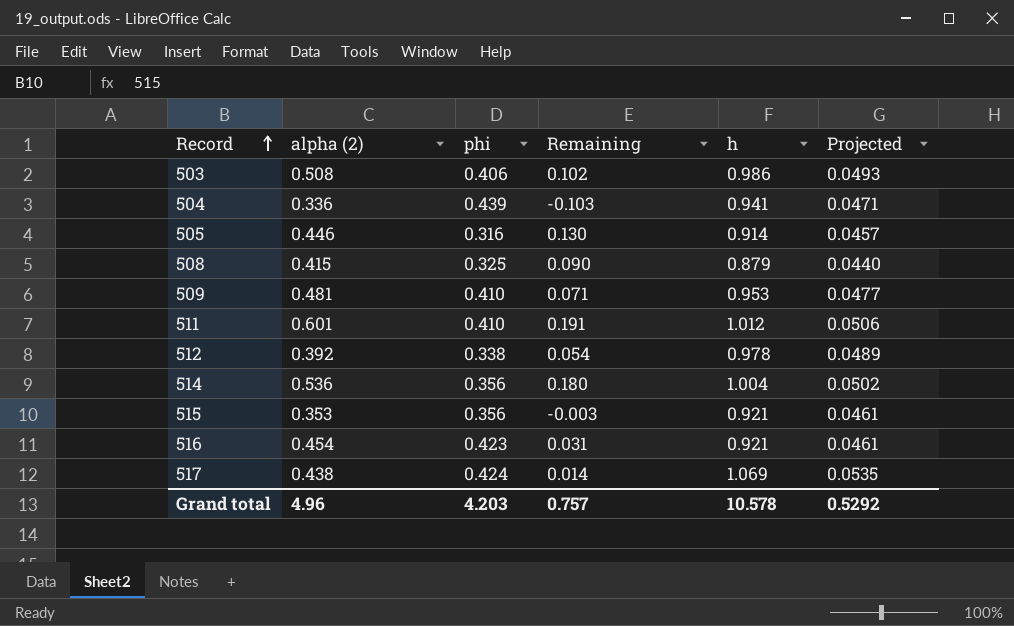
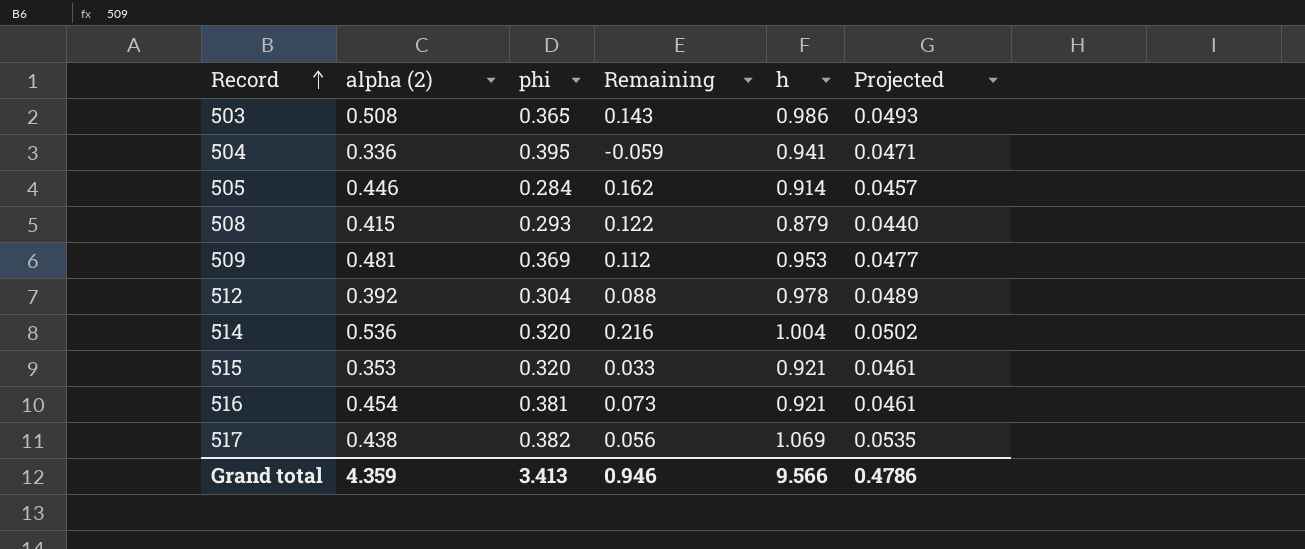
row 511: 0.601 | 0.410 | 0.191 | 1.012 | 0.0506 -> none
503 | phi: 0.406 -> 0.365
503 | Remaining: 0.102 -> 0.143
504 | phi: 0.439 -> 0.395
504 | Remaining: -0.103 -> -0.059
505 | phi: 0.316 -> 0.284
505 | Remaining: 0.130 -> 0.162
508 | phi: 0.325 -> 0.293
508 | Remaining: 0.090 -> 0.122
509 | phi: 0.410 -> 0.369
509 | Remaining: 0.071 -> 0.112
512 | phi: 0.338 -> 0.304
512 | Remaining: 0.054 -> 0.088
514 | phi: 0.356 -> 0.320
514 | Remaining: 0.180 -> 0.216
515 | phi: 0.356 -> 0.320
515 | Remaining: -0.003 -> 0.033
516 | phi: 0.423 -> 0.381
516 | Remaining: 0.031 -> 0.073
517 | phi: 0.424 -> 0.382
517 | Remaining: 0.014 -> 0.056
Grand total | alpha (2): 4.96 -> 4.359
Grand total | phi: 4.203 -> 3.413
Grand total | Remaining: 0.757 -> 0.946
Grand total | h: 10.578 -> 9.566
Grand total | Projected: 0.5292 -> 0.4786

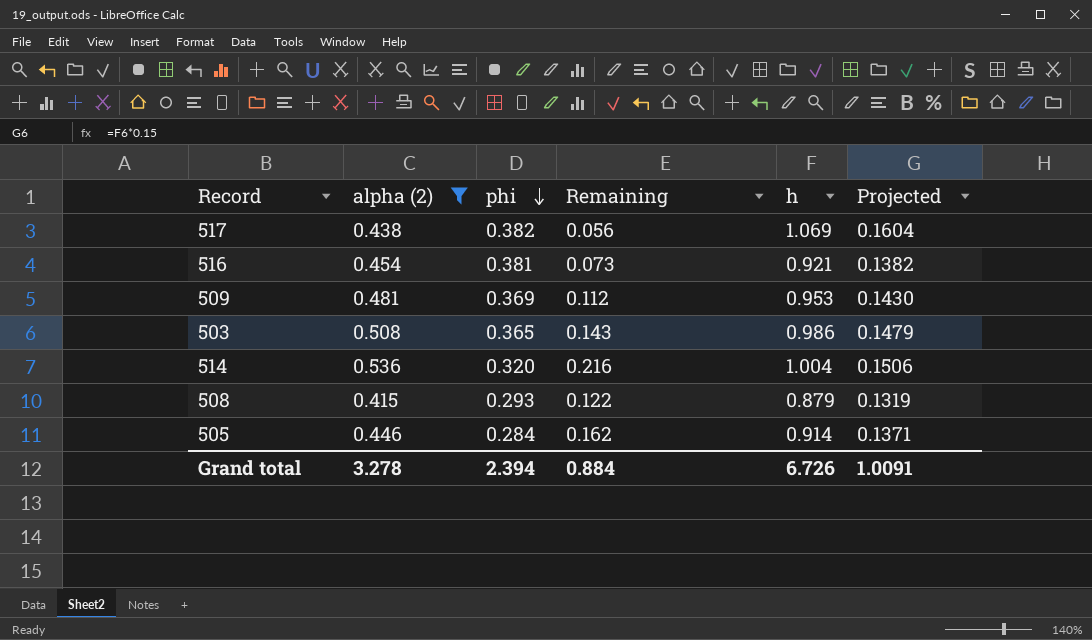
filter: none -> alpha (2) >= 0.415
row order: Record ascending -> phi descending
column Projected | formula: [h] * 0.05 -> [h] * 0.15
Grand total | alpha (2): 4.359 -> 3.278
Grand total | phi: 3.413 -> 2.394
Grand total | Remaining: 0.946 -> 0.884
Grand total | h: 9.566 -> 6.726
Grand total | Projected: 0.4786 -> 1.0091

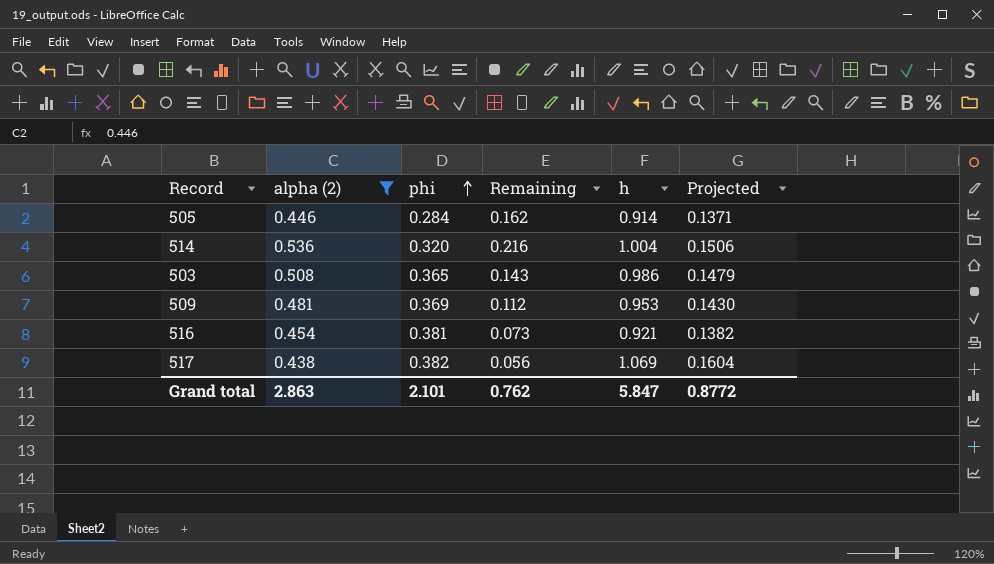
row order: phi descending -> phi ascending
row 508: 0.415 | 0.293 | 0.122 | 0.879 | 0.1319 -> none
Grand total | alpha (2): 3.278 -> 2.863
Grand total | phi: 2.394 -> 2.101
Grand total | Remaining: 0.884 -> 0.762
Grand total | h: 6.726 -> 5.847
Grand total | Projected: 1.0091 -> 0.8772

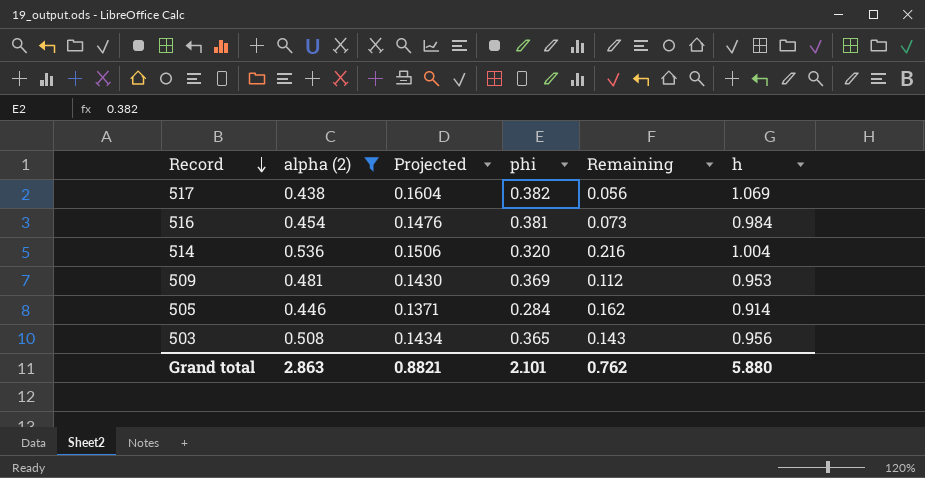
row order: phi ascending -> Record descending
column Projected | position: 6 -> 3
516 | Projected: 0.1382 -> 0.1476
516 | h: 0.921 -> 0.984
503 | Projected: 0.1479 -> 0.1434
503 | h: 0.986 -> 0.956
Grand total | Projected: 0.8772 -> 0.8821
Grand total | h: 5.847 -> 5.880

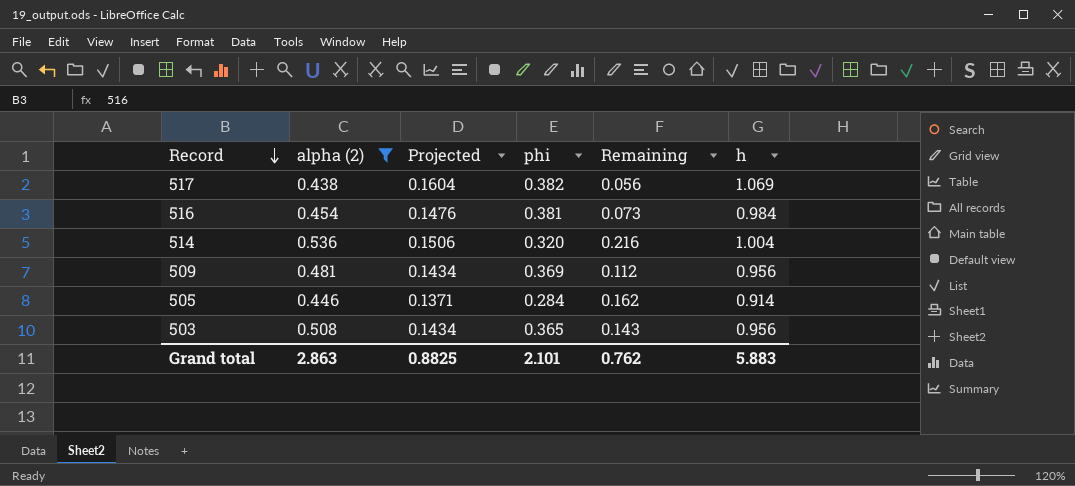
509 | Projected: 0.1430 -> 0.1434
509 | h: 0.953 -> 0.956
Grand total | Projected: 0.8821 -> 0.8825
Grand total | h: 5.880 -> 5.883

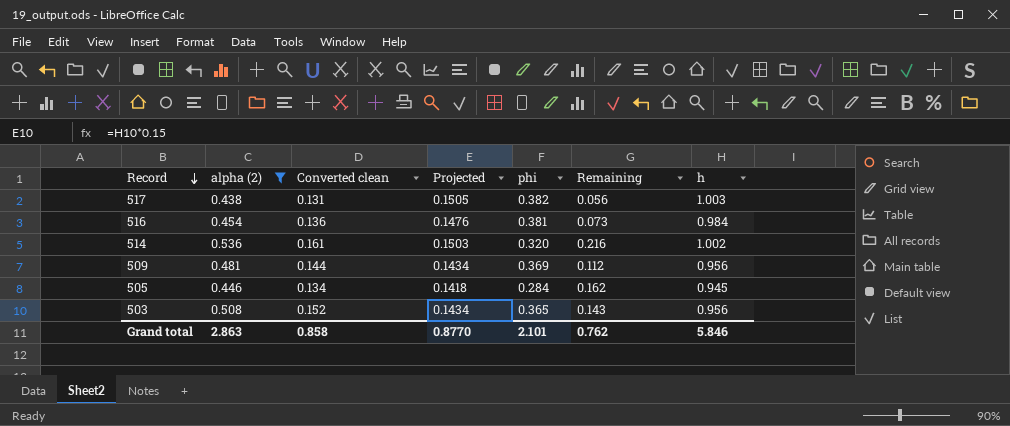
column Converted clean | formula: none -> [alpha (2)] * 0.3
517 | Projected: 0.1604 -> 0.1505
517 | h: 1.069 -> 1.003
514 | Projected: 0.1506 -> 0.1503
514 | h: 1.004 -> 1.002
505 | Projected: 0.1371 -> 0.1418
505 | h: 0.914 -> 0.945
Grand total | Projected: 0.8825 -> 0.8770
Grand total | h: 5.883 -> 5.846

